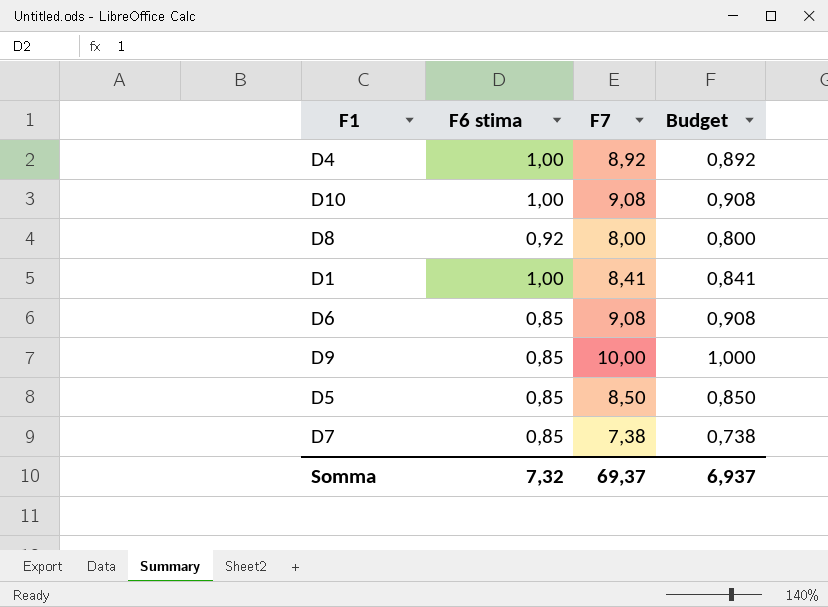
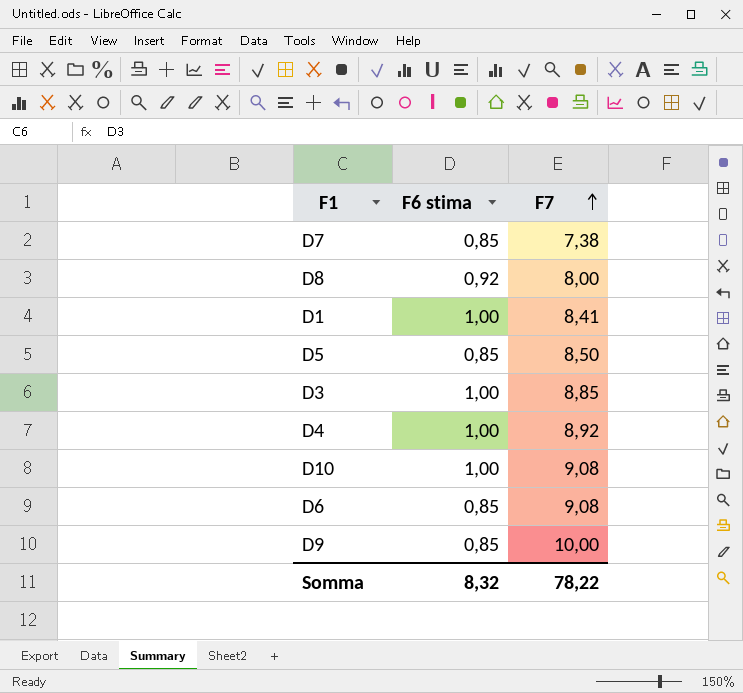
row order: none -> F7 ascending
column Budget | formula: [F7] * 0,1 -> none
row D3: none -> 1,00 | 8,85
Somma | F6 stima: 7,32 -> 8,32
Somma | F7: 69,37 -> 78,22

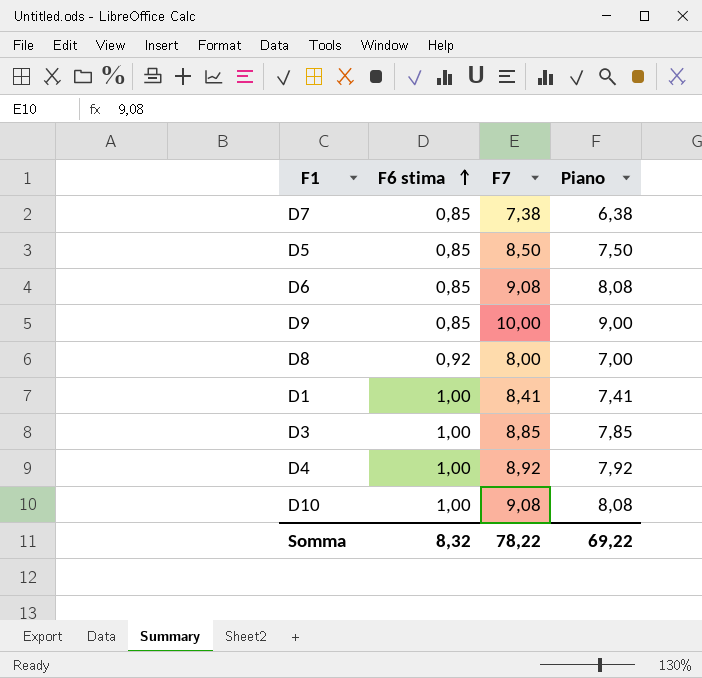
row order: F7 ascending -> F6 stima ascending
column Piano | formula: none -> [F7] - 1

